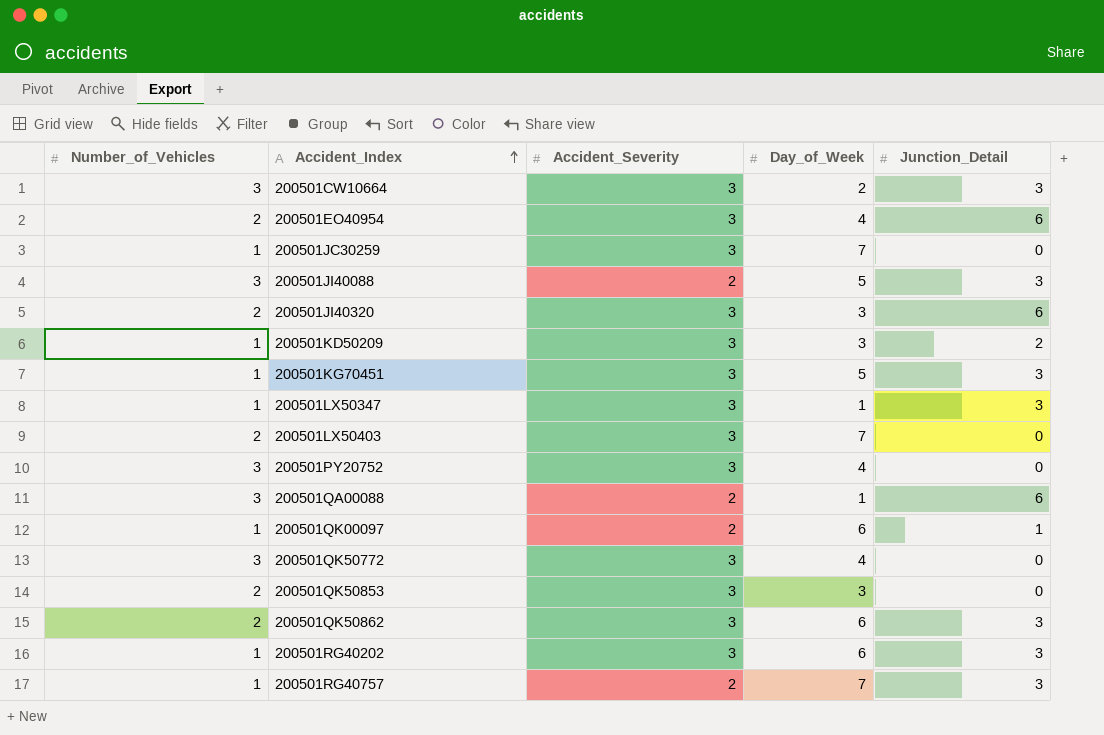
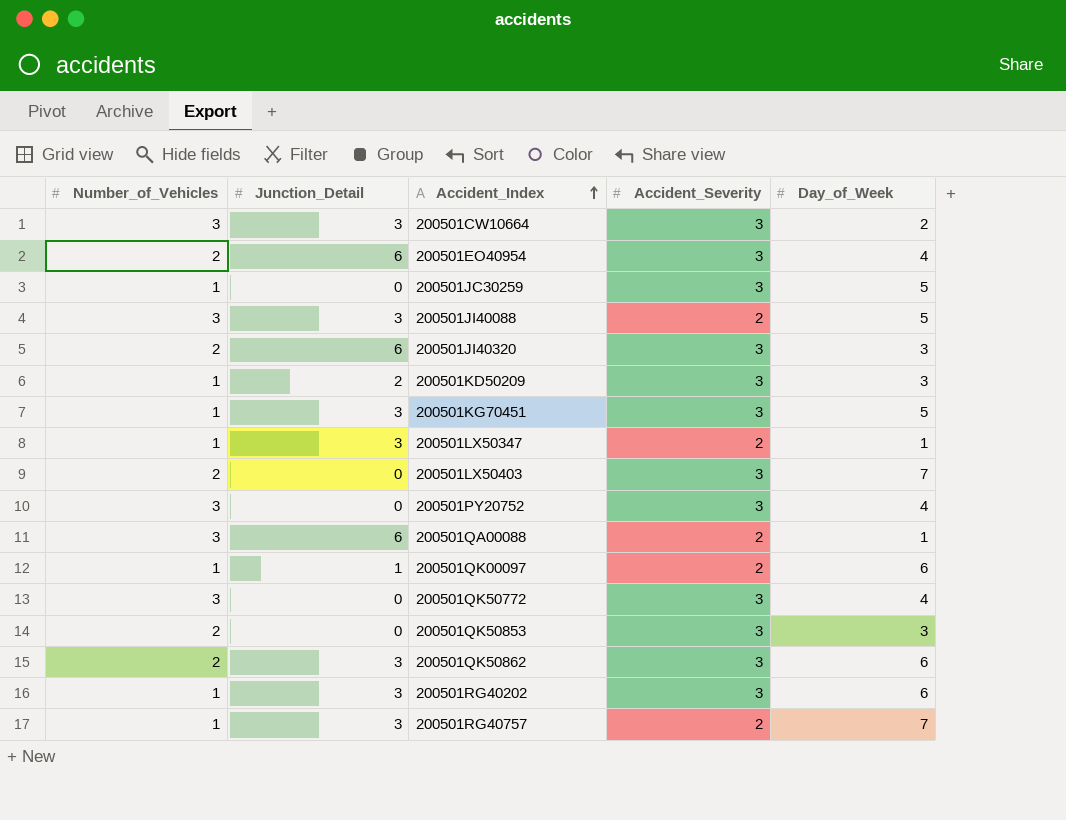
column Junction_Detail | position: 5 -> 2
200501JC30259 | Day_of_Week: 7 -> 5
200501LX50347 | Accident_Severity: 3 -> 2

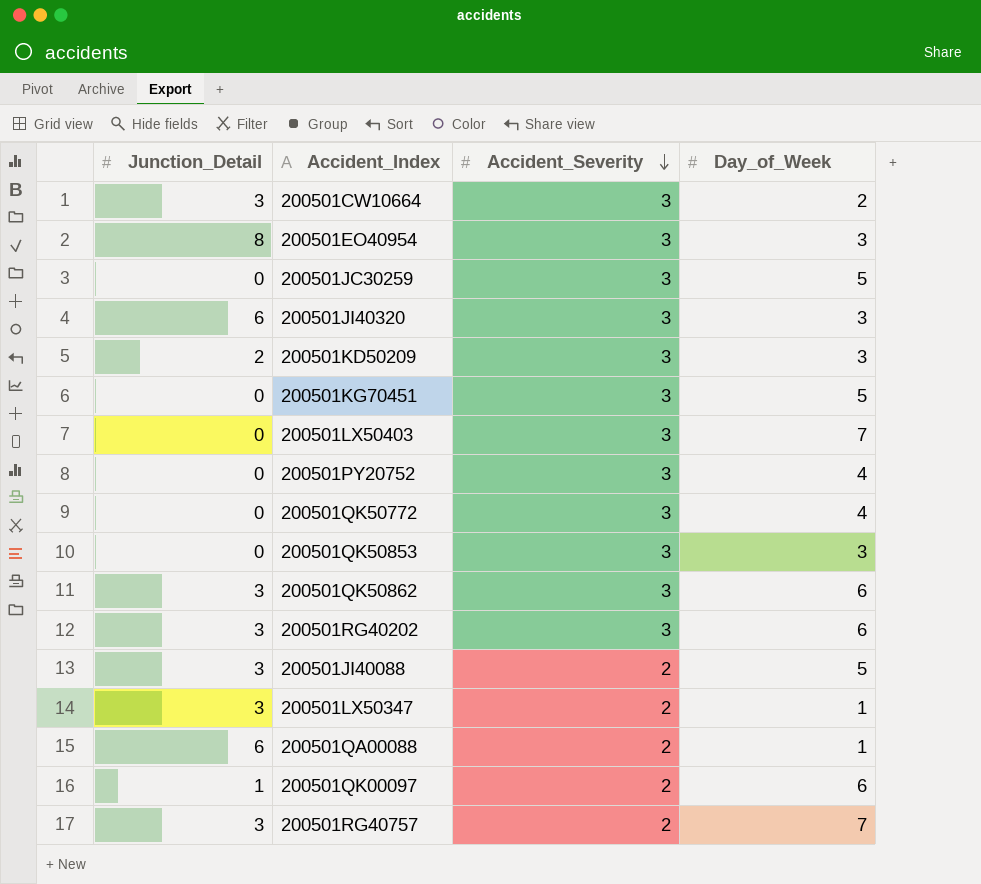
row order: Accident_Index ascending -> Accident_Severity descending
column Number_of_Vehicles | position: 1 -> none
200501EO40954 | Junction_Detail: 6 -> 8
200501EO40954 | Day_of_Week: 4 -> 3
200501KG70451 | Junction_Detail: 3 -> 0

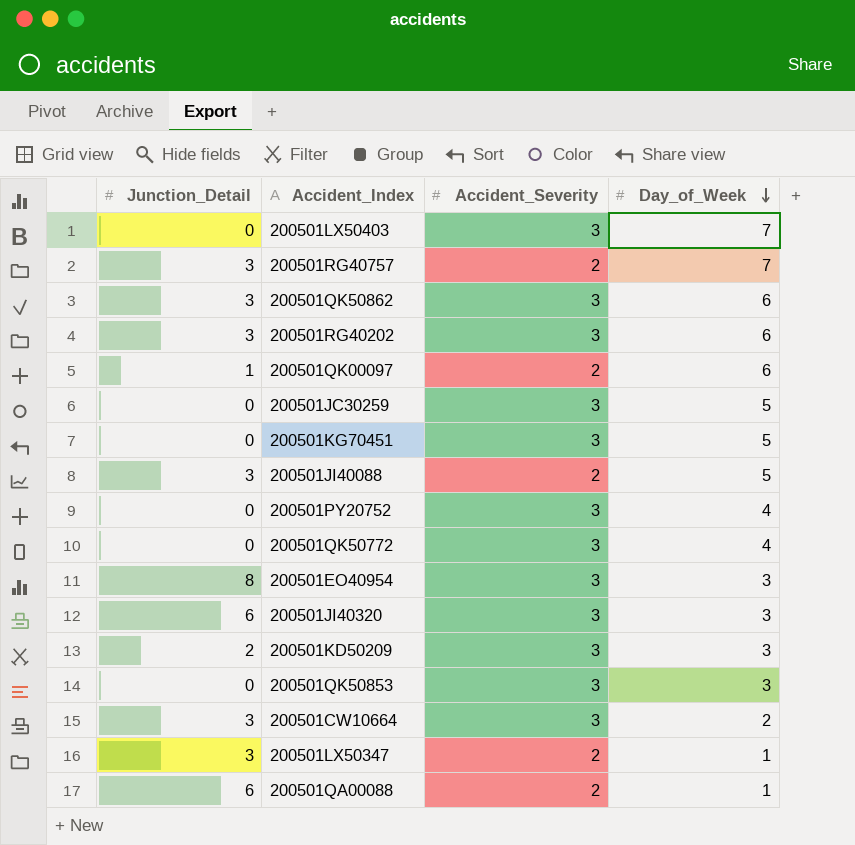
row order: Accident_Severity descending -> Day_of_Week descending

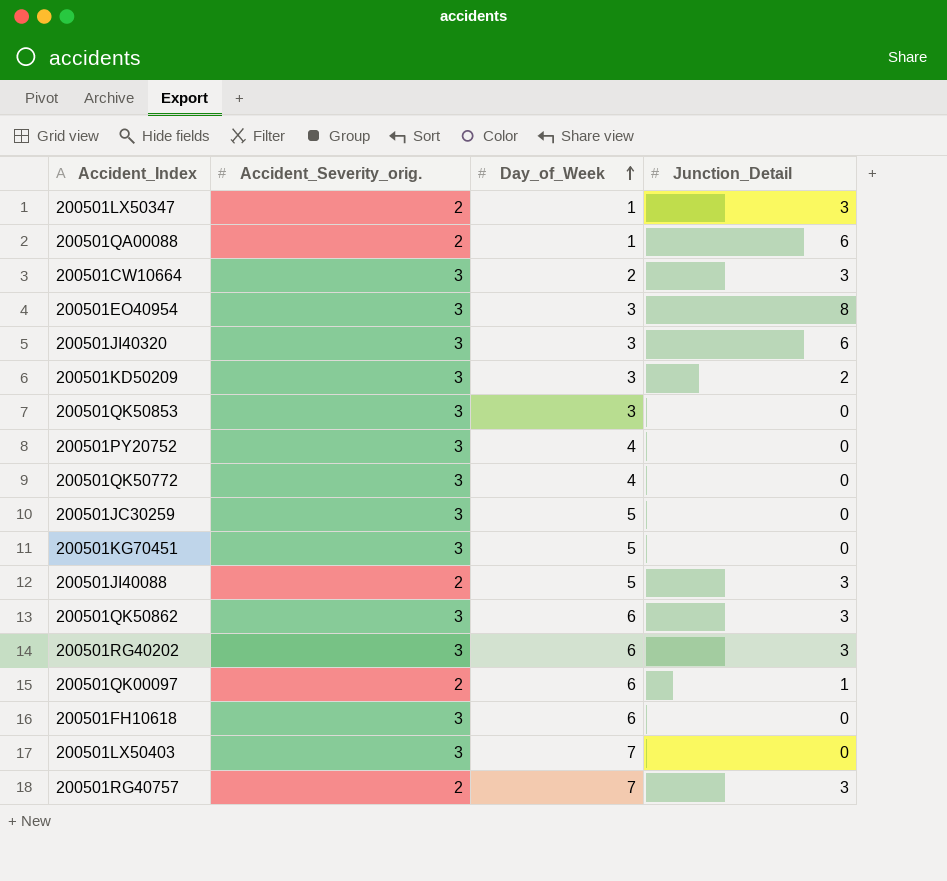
row order: Day_of_Week descending -> Day_of_Week ascending
column name: Accident_Severity -> Accident_Severity_orig.
column Junction_Detail | position: 1 -> 4
row 200501FH10618: none -> 3 | 6 | 0

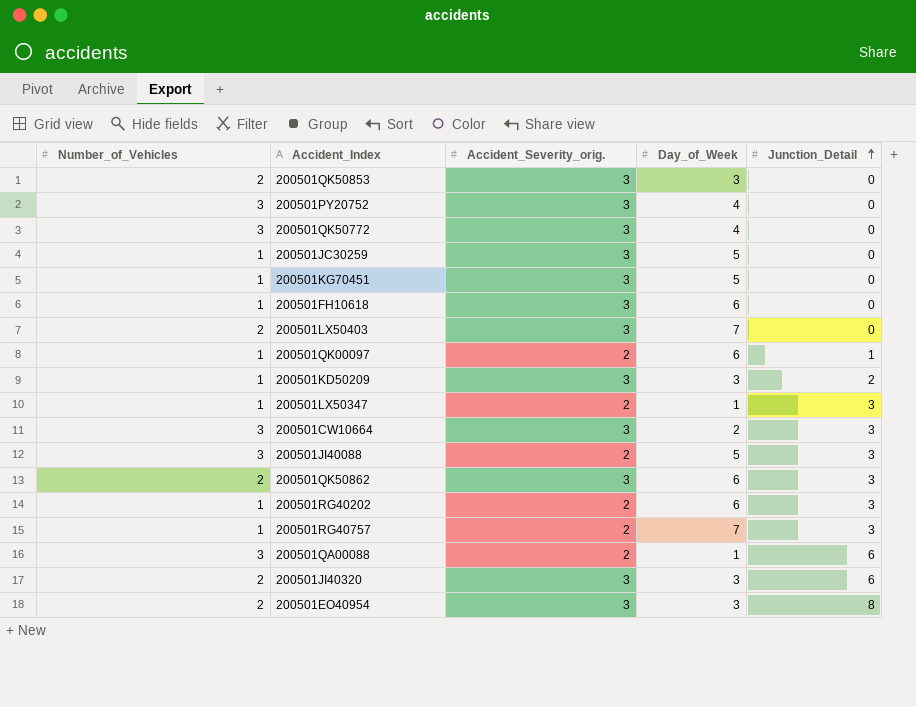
row order: Day_of_Week ascending -> Junction_Detail ascending
column Number_of_Vehicles | position: none -> 1
200501RG40202 | Accident_Severity_orig.: 3 -> 2

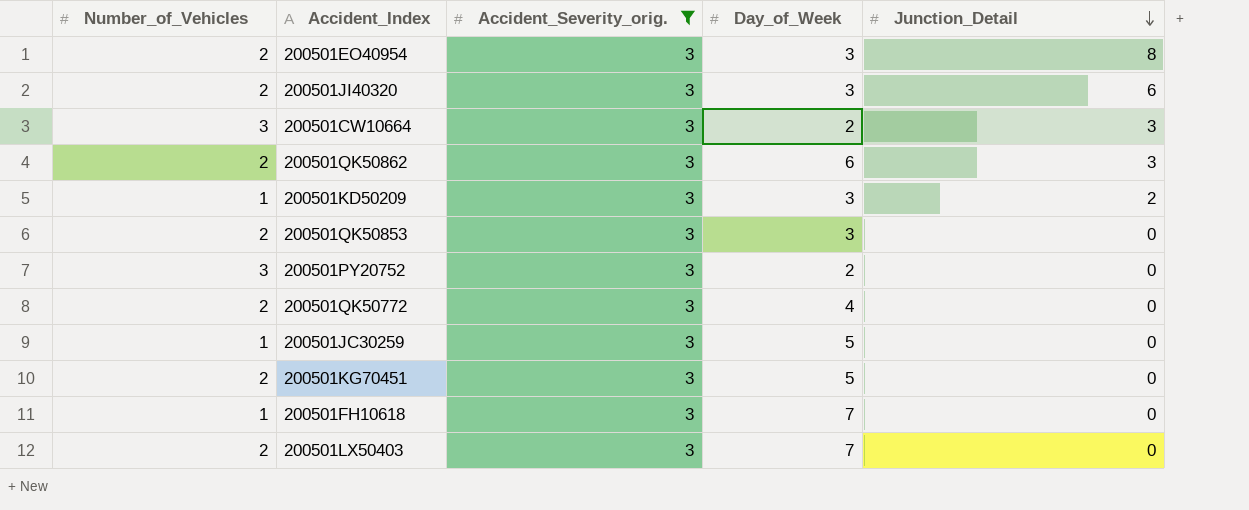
filter: none -> Accident_Severity_orig. = 3
row order: Junction_Detail ascending -> Junction_Detail descending
200501PY20752 | Day_of_Week: 4 -> 2
200501QK50772 | Number_of_Vehicles: 3 -> 2
200501KG70451 | Number_of_Vehicles: 1 -> 2
200501FH10618 | Day_of_Week: 6 -> 7

